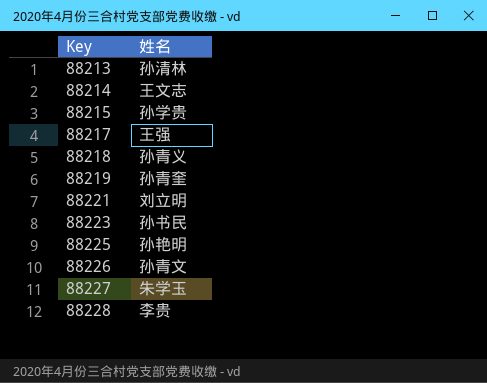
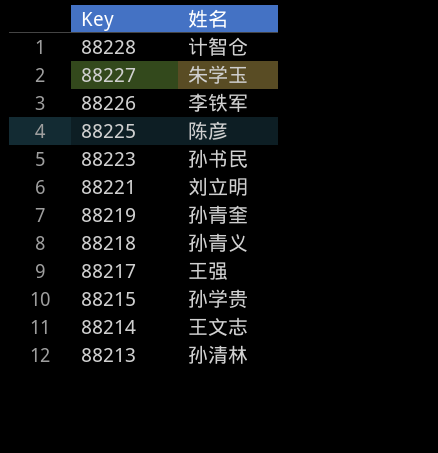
row order: Key ascending -> Key descending
88228 | 姓名: 李贵 -> 计智仓
88226 | 姓名: 孙青文 -> 李铁军
88225 | 姓名: 孙艳明 -> 陈彦

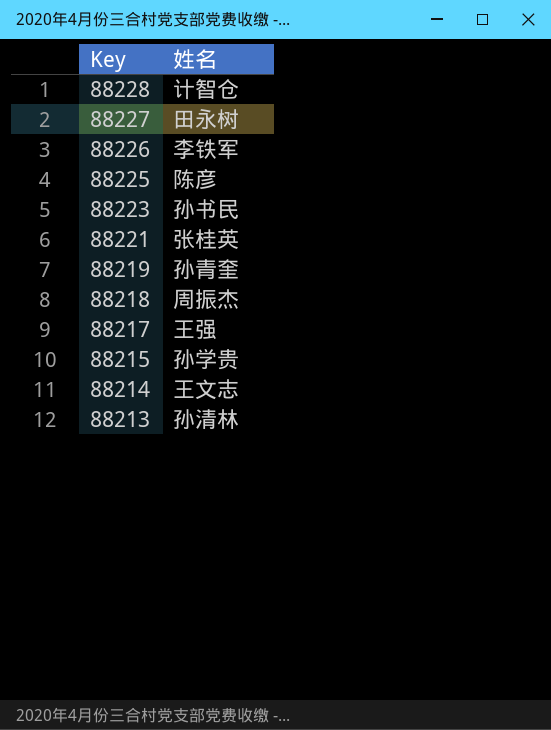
88227 | 姓名: 朱学玉 -> 田永树
88221 | 姓名: 刘立明 -> 张桂英
88218 | 姓名: 孙青义 -> 周振杰

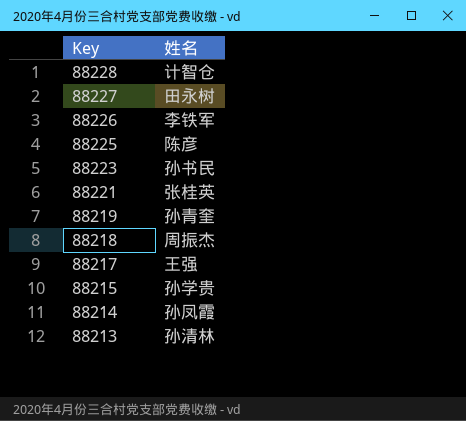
88214 | 姓名: 王文志 -> 孙凤霞

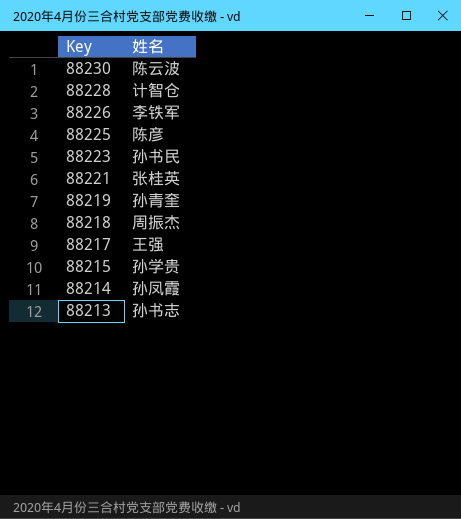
row 88227: 田永树 -> none
row 88230: none -> 陈云波
88213 | 姓名: 孙清林 -> 孙书志

